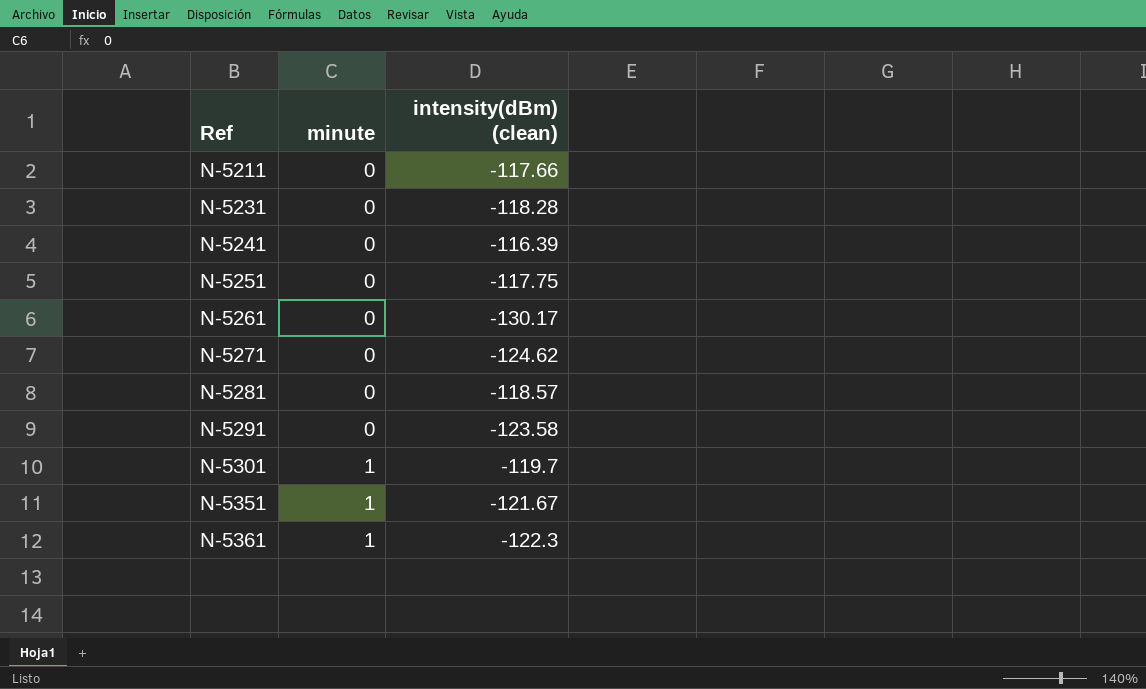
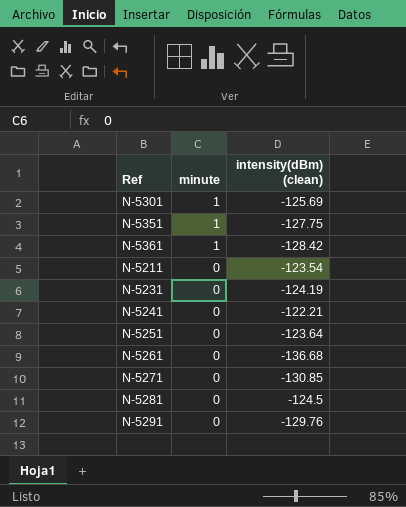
row order: Ref ascending -> minute descending
N-5301 | intensity(dBm) (clean): -119.7 -> -125.69
N-5351 | intensity(dBm) (clean): -121.67 -> -127.75
N-5361 | intensity(dBm) (clean): -122.3 -> -128.42
N-5211 | intensity(dBm) (clean): -117.66 -> -123.54
N-5231 | intensity(dBm) (clean): -118.28 -> -124.19
N-5241 | intensity(dBm) (clean): -116.39 -> -122.21
N-5251 | intensity(dBm) (clean): -117.75 -> -123.64
N-5261 | intensity(dBm) (clean): -130.17 -> -136.68
N-5271 | intensity(dBm) (clean): -124.62 -> -130.85
N-5281 | intensity(dBm) (clean): -118.57 -> -124.5
N-5291 | intensity(dBm) (clean): -123.58 -> -129.76

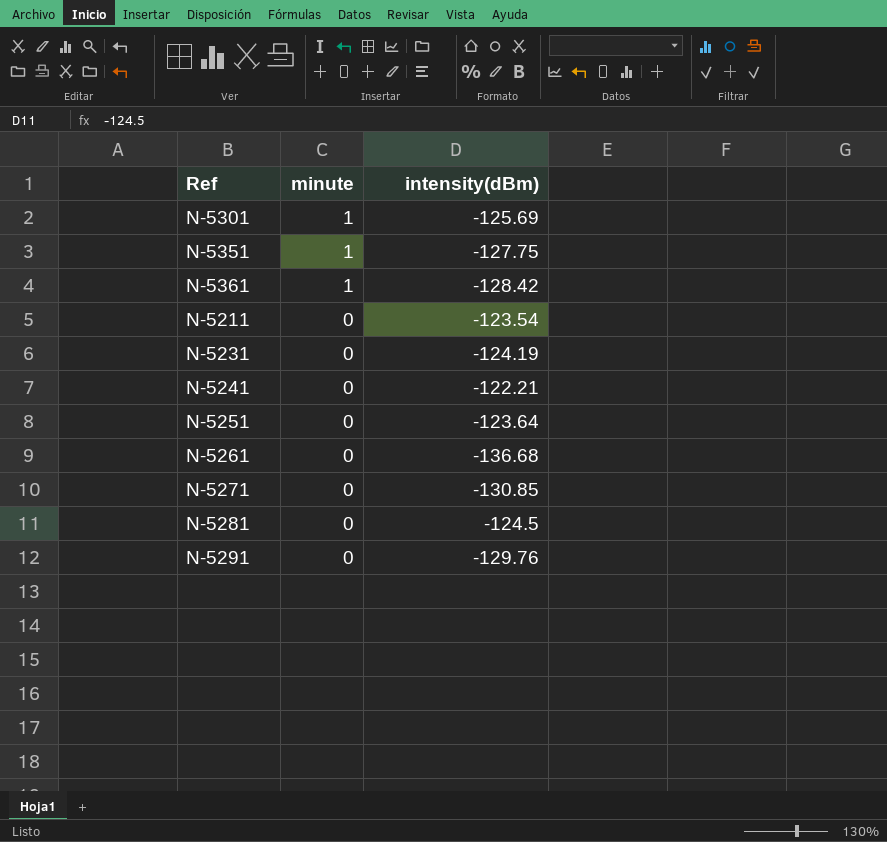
column name: intensity(dBm) (clean) -> intensity(dBm)

